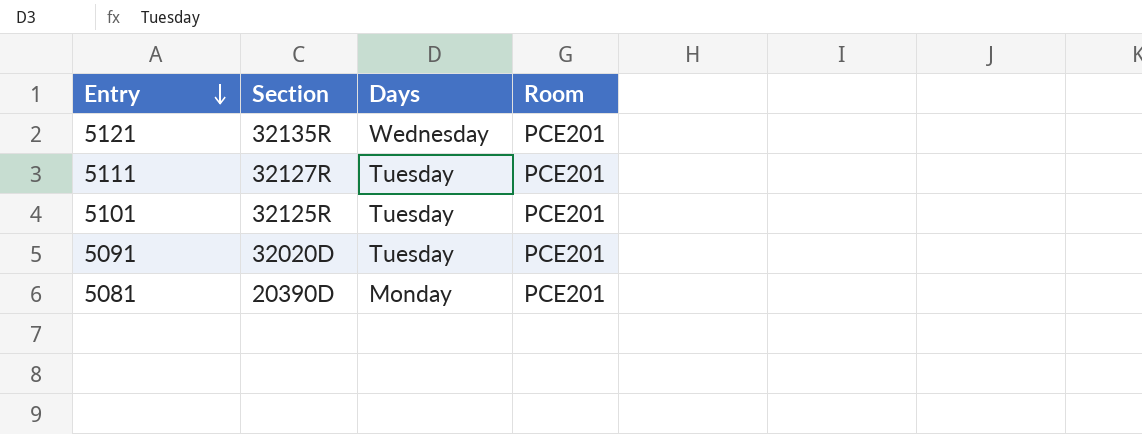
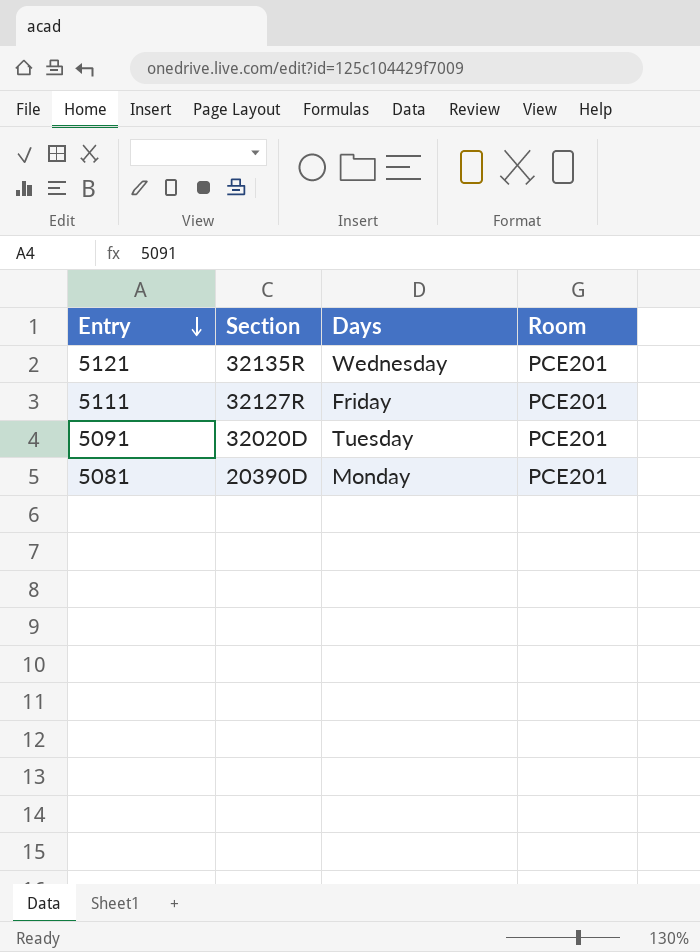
row 5101: 32125R | Tuesday | PCE201 -> none
5111 | Days: Tuesday -> Friday

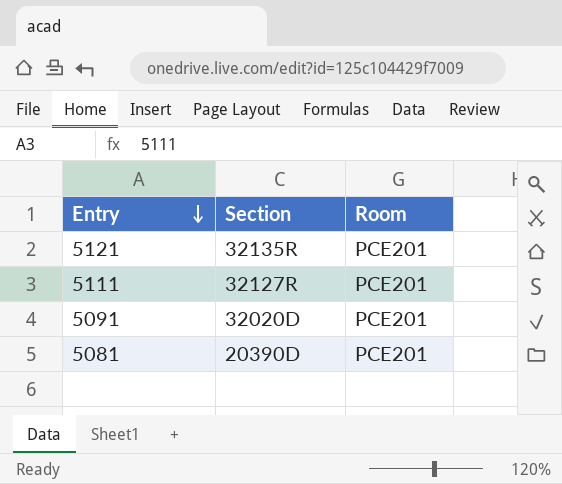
column Days | position: 3 -> none

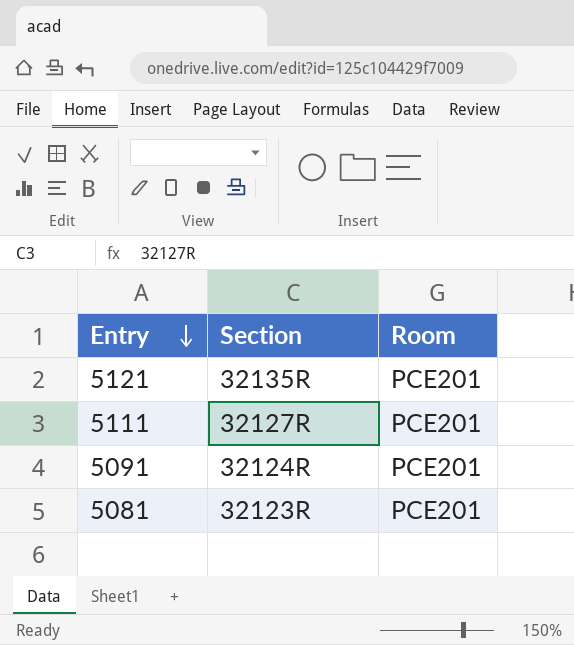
5091 | Section: 32020D -> 32124R
5081 | Section: 20390D -> 32123R

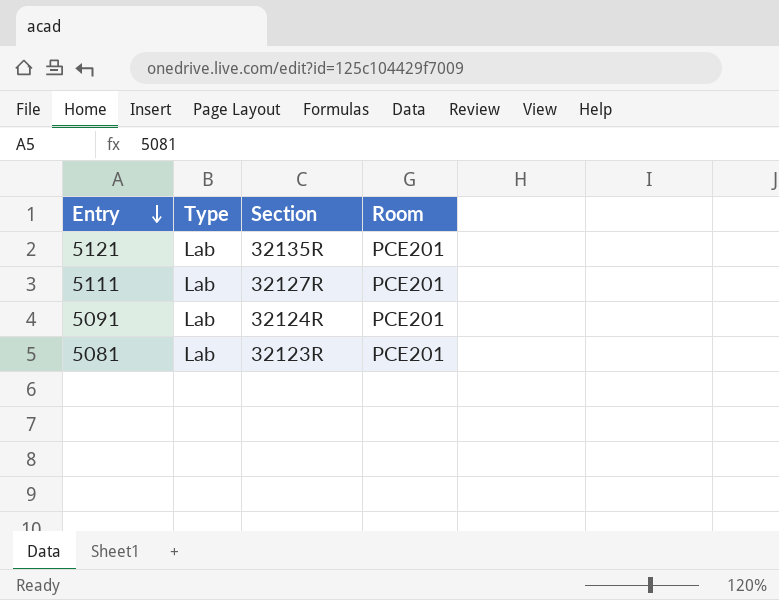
column Type | position: none -> 2

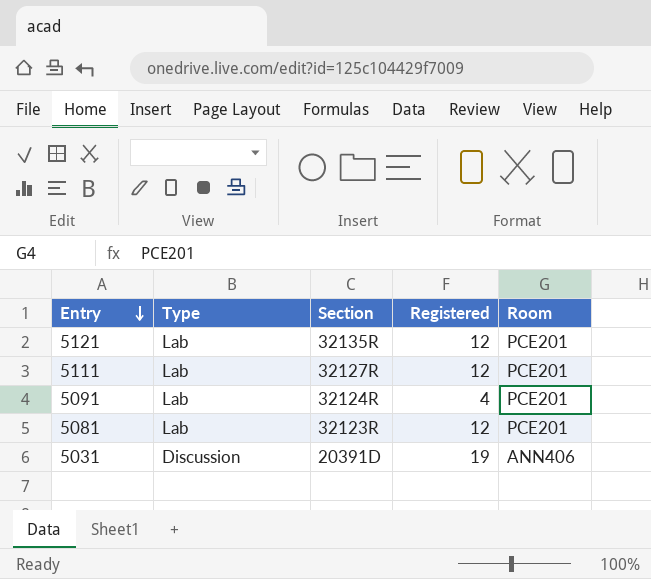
column Registered | position: none -> 4
row 5031: none -> Discussion | 20391D | 19 | ANN406

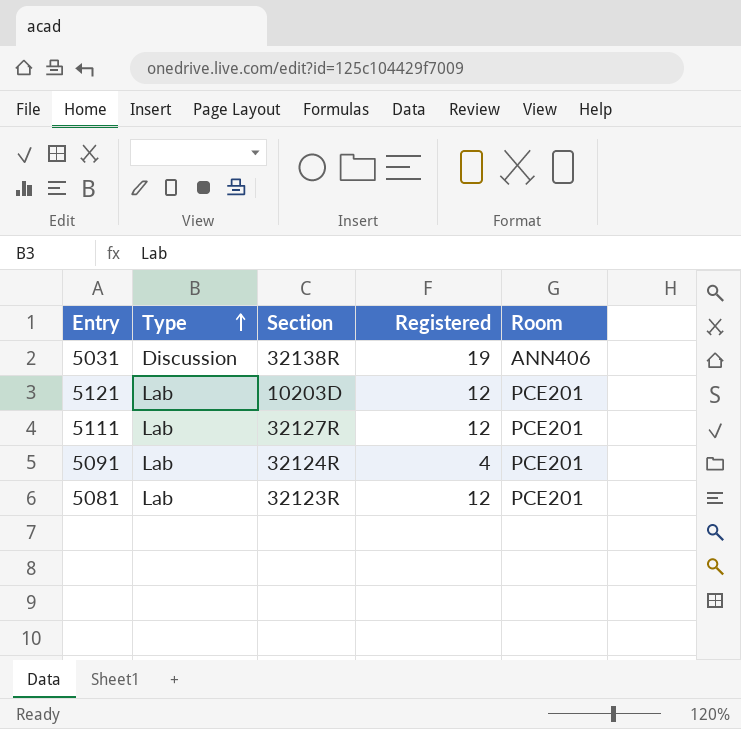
row order: Entry descending -> Type ascending
5031 | Section: 20391D -> 32138R
5121 | Section: 32135R -> 10203D

